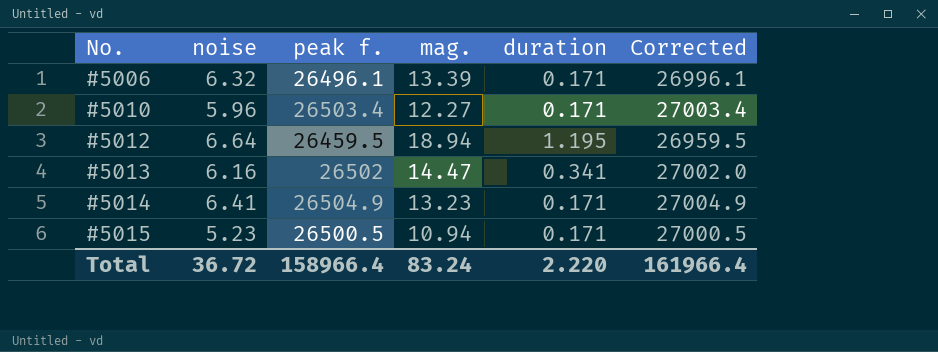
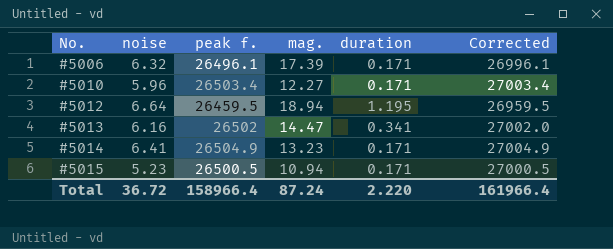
#5006 | mag.: 13.39 -> 17.39
Total | mag.: 83.24 -> 87.24

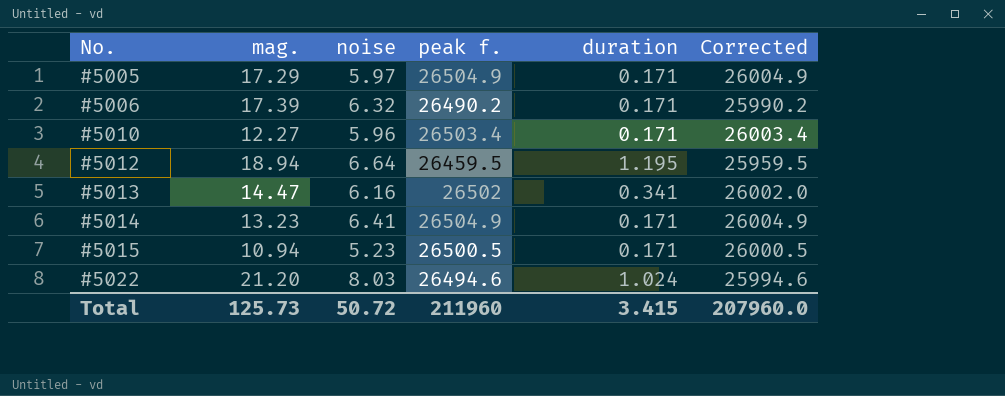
column mag. | position: 4 -> 2
column Corrected | formula: [peak f.] + 500 -> [peak f.] - 500
row #5005: none -> 17.29 | 5.97 | 26504.9 | 0.171 | 26004.9
#5006 | peak f.: 26496.1 -> 26490.2
row #5022: none -> 21.20 | 8.03 | 26494.6 | 1.024 | 25994.6
Total | mag.: 87.24 -> 125.73
Total | noise: 36.72 -> 50.72
Total | peak f.: 158966.4 -> 211960
Total | duration: 2.220 -> 3.415
Total | Corrected: 161966.4 -> 207960.0

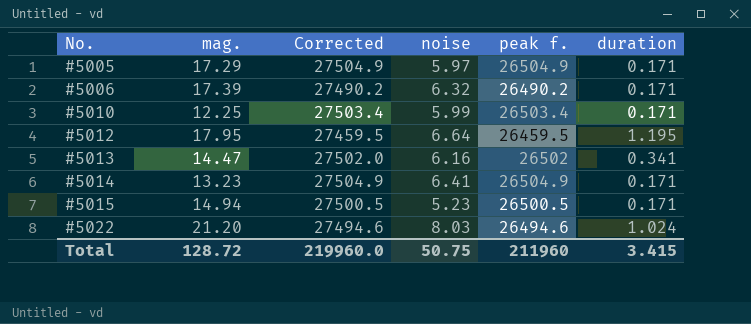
column Corrected | formula: [peak f.] - 500 -> [peak f.] + 1000
column Corrected | position: 6 -> 3
#5010 | mag.: 12.27 -> 12.25
#5010 | noise: 5.96 -> 5.99
#5012 | mag.: 18.94 -> 17.95
#5015 | mag.: 10.94 -> 14.94
Total | mag.: 125.73 -> 128.72
Total | Corrected: 207960.0 -> 219960.0
Total | noise: 50.72 -> 50.75

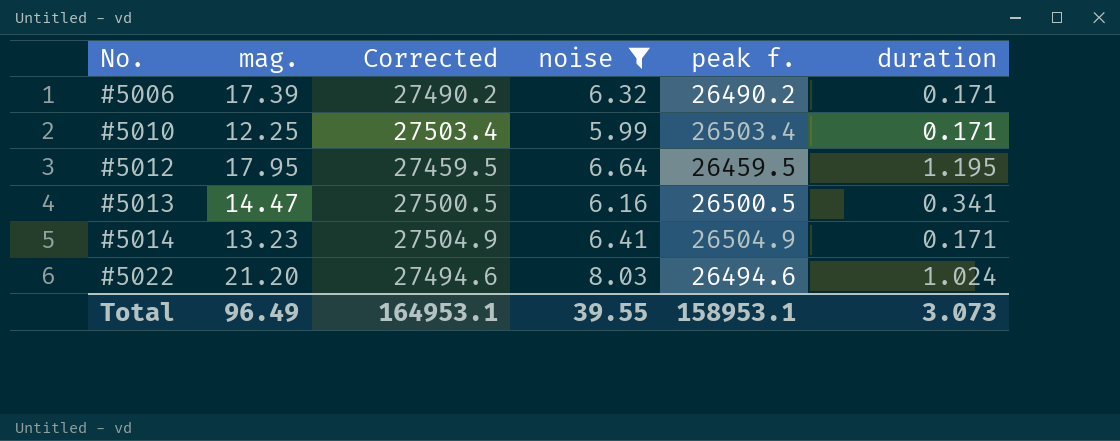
filter: none -> noise >= 5.99
#5013 | Corrected: 27502.0 -> 27500.5
#5013 | peak f.: 26502 -> 26500.5
Total | mag.: 128.72 -> 96.49
Total | Corrected: 219960.0 -> 164953.1
Total | noise: 50.75 -> 39.55
Total | peak f.: 211960 -> 158953.1
Total | duration: 3.415 -> 3.073

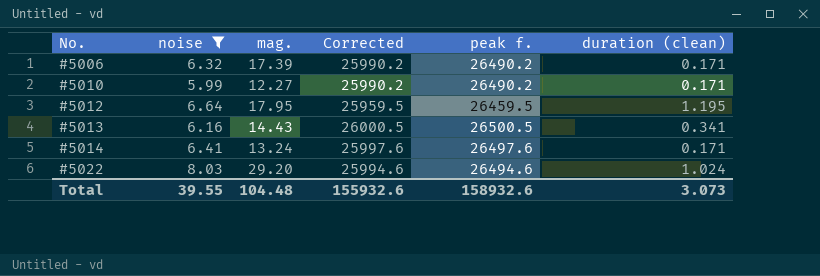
column noise | position: 4 -> 2
column Corrected | formula: [peak f.] + 1000 -> [peak f.] - 500
column name: duration -> duration (clean)
#5010 | mag.: 12.25 -> 12.27
#5010 | peak f.: 26503.4 -> 26490.2
#5013 | mag.: 14.47 -> 14.43
#5014 | mag.: 13.23 -> 13.24
#5014 | peak f.: 26504.9 -> 26497.6
#5022 | mag.: 21.20 -> 29.20
Total | mag.: 96.49 -> 104.48
Total | Corrected: 164953.1 -> 155932.6
Total | peak f.: 158953.1 -> 158932.6

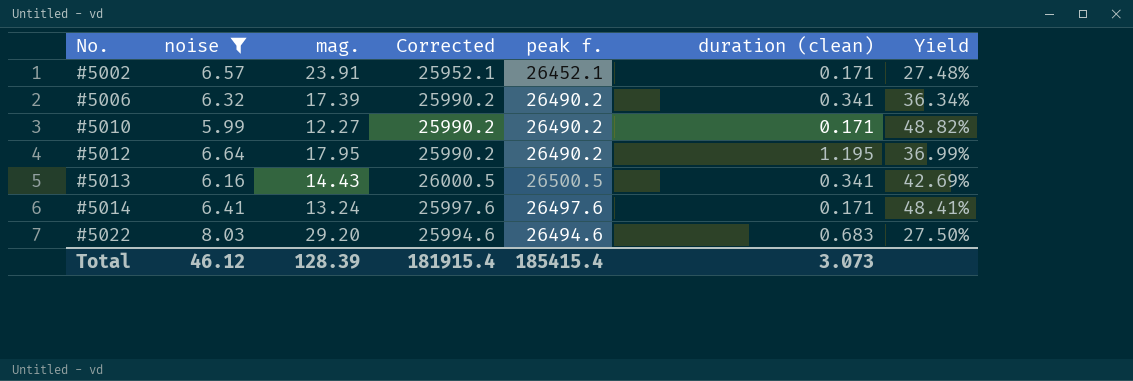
column Yield | formula: none -> [noise] / [mag.]
row #5002: none -> 6.57 | 23.91 | 25952.1 | 26452.1 | 0.171 | 27.48%
#5006 | duration (clean): 0.171 -> 0.341
#5012 | Corrected: 25959.5 -> 25990.2
#5012 | peak f.: 26459.5 -> 26490.2
#5022 | duration (clean): 1.024 -> 0.683
Total | noise: 39.55 -> 46.12
Total | mag.: 104.48 -> 128.39
Total | Corrected: 155932.6 -> 181915.4
Total | peak f.: 158932.6 -> 185415.4

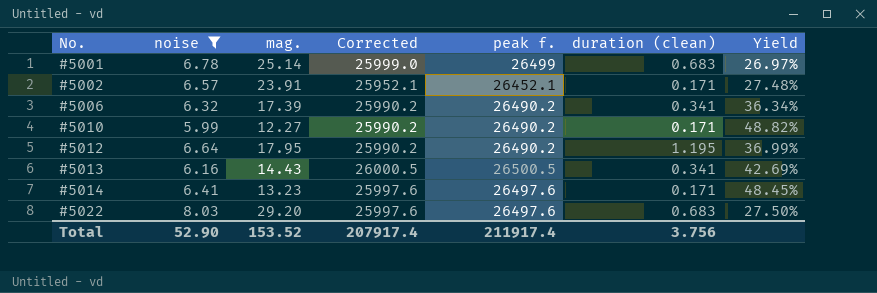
row #5001: none -> 6.78 | 25.14 | 25999.0 | 26499 | 0.683 | 26.97%
#5014 | mag.: 13.24 -> 13.23
#5014 | Yield: 48.41% -> 48.45%
#5022 | Corrected: 25994.6 -> 25997.6
#5022 | peak f.: 26494.6 -> 26497.6
Total | noise: 46.12 -> 52.90
Total | mag.: 128.39 -> 153.52
Total | Corrected: 181915.4 -> 207917.4
Total | peak f.: 185415.4 -> 211917.4
Total | duration (clean): 3.073 -> 3.756

